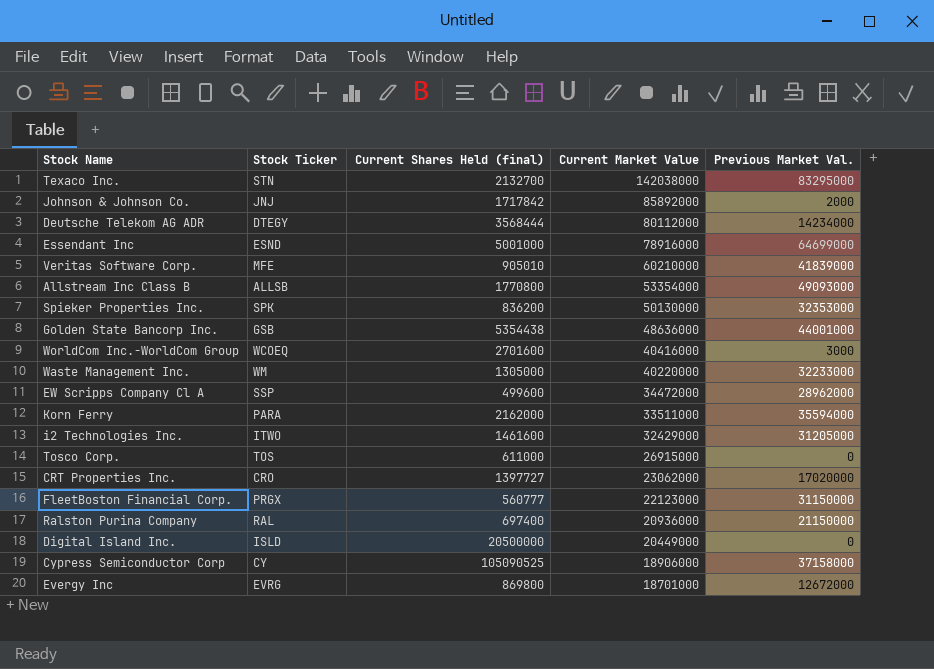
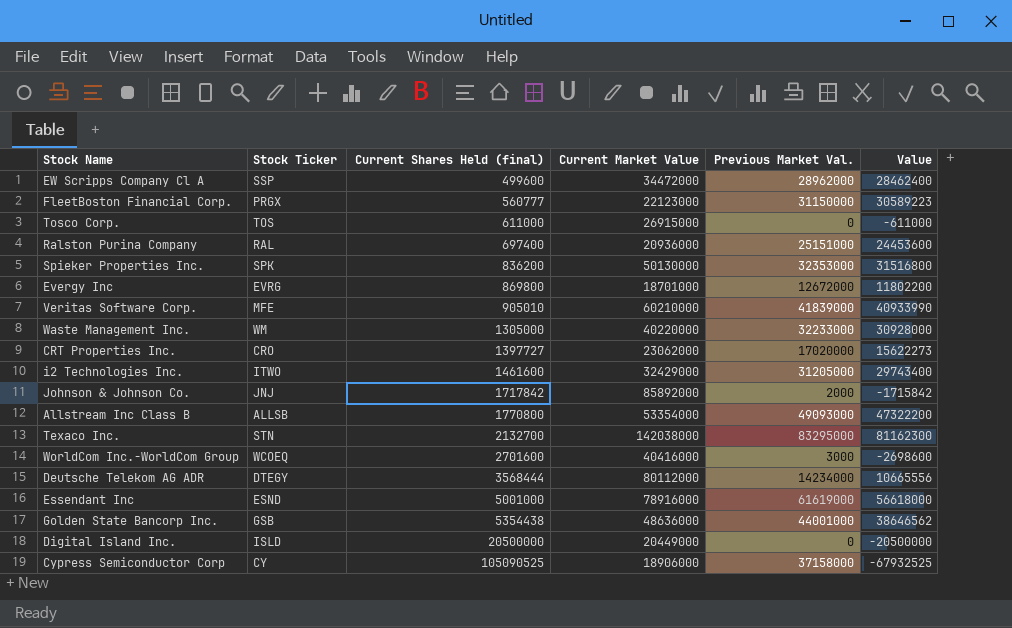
row order: Current Market Value descending -> Current Shares Held (final) ascending
column Value | formula: none -> [Previous Market Val.] - [Current Shares Held (final)]
row Korn Ferry: PARA | 2162000 | 33511000 | 35594000 -> none
Ralston Purina Company | Previous Market Val.: 21150000 -> 25151000
Essendant Inc | Previous Market Val.: 64699000 -> 61619000

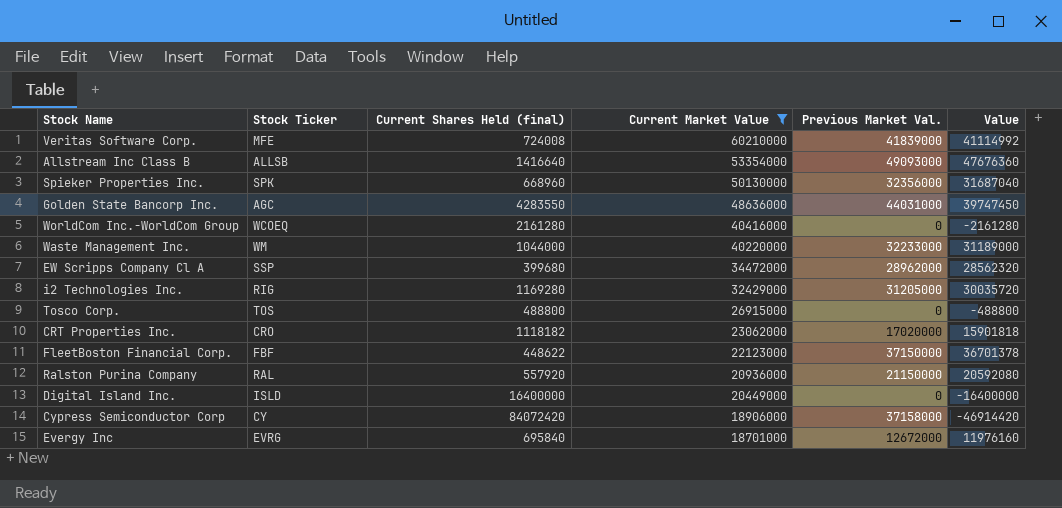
filter: none -> Current Market Value <= 60210000
row order: Current Shares Held (final) ascending -> Current Market Value descending
Veritas Software Corp. | Current Shares Held (final): 905010 -> 724008
Veritas Software Corp. | Value: 40933990 -> 41114992
Allstream Inc Class B | Current Shares Held (final): 1770800 -> 1416640
Allstream Inc Class B | Value: 47322200 -> 47676360
Spieker Properties Inc. | Current Shares Held (final): 836200 -> 668960
Spieker Properties Inc. | Previous Market Val.: 32353000 -> 32356000
Spieker Properties Inc. | Value: 31516800 -> 31687040
Golden State Bancorp Inc. | Stock Ticker: GSB -> AGC
Golden State Bancorp Inc. | Current Shares Held (final): 5354438 -> 4283550
Golden State Bancorp Inc. | Previous Market Val.: 44001000 -> 44031000
Golden State Bancorp Inc. | Value: 38646562 -> 39747450
WorldCom Inc.-WorldCom Group | Current Shares Held (final): 2701600 -> 2161280
WorldCom Inc.-WorldCom Group | Previous Market Val.: 3000 -> 0
WorldCom Inc.-WorldCom Group | Value: -2698600 -> -2161280
Waste Management Inc. | Current Shares Held (final): 1305000 -> 1044000
Waste Management Inc. | Value: 30928000 -> 31189000
EW Scripps Company Cl A | Current Shares Held (final): 499600 -> 399680
EW Scripps Company Cl A | Value: 28462400 -> 28562320
i2 Technologies Inc. | Stock Ticker: ITWO -> RIG
i2 Technologies Inc. | Current Shares Held (final): 1461600 -> 1169280
i2 Technologies Inc. | Value: 29743400 -> 30035720
Tosco Corp. | Current Shares Held (final): 611000 -> 488800
Tosco Corp. | Value: -611000 -> -488800
CRT Properties Inc. | Current Shares Held (final): 1397727 -> 1118182
CRT Properties Inc. | Value: 15622273 -> 15901818
FleetBoston Financial Corp. | Stock Ticker: PRGX -> FBF
FleetBoston Financial Corp. | Current Shares Held (final): 560777 -> 448622
FleetBoston Financial Corp. | Previous Market Val.: 31150000 -> 37150000
FleetBoston Financial Corp. | Value: 30589223 -> 36701378
Ralston Purina Company | Current Shares Held (final): 697400 -> 557920
Ralston Purina Company | Previous Market Val.: 25151000 -> 21150000
Ralston Purina Company | Value: 24453600 -> 20592080
Digital Island Inc. | Current Shares Held (final): 20500000 -> 16400000
Digital Island Inc. | Value: -20500000 -> -16400000
Cypress Semiconductor Corp | Current Shares Held (final): 105090525 -> 84072420
Cypress Semiconductor Corp | Value: -67932525 -> -46914420
Evergy Inc | Current Shares Held (final): 869800 -> 695840
Evergy Inc | Value: 11802200 -> 11976160

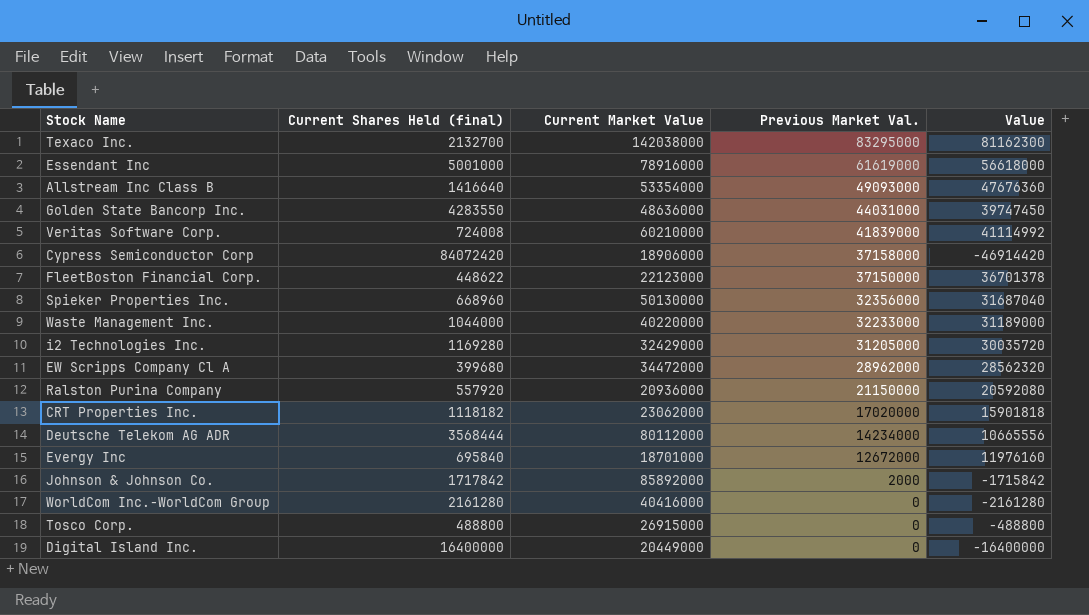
filter: Current Market Value <= 60210000 -> none
row order: Current Market Value descending -> Previous Market Val. descending
column Stock Ticker | position: 2 -> none

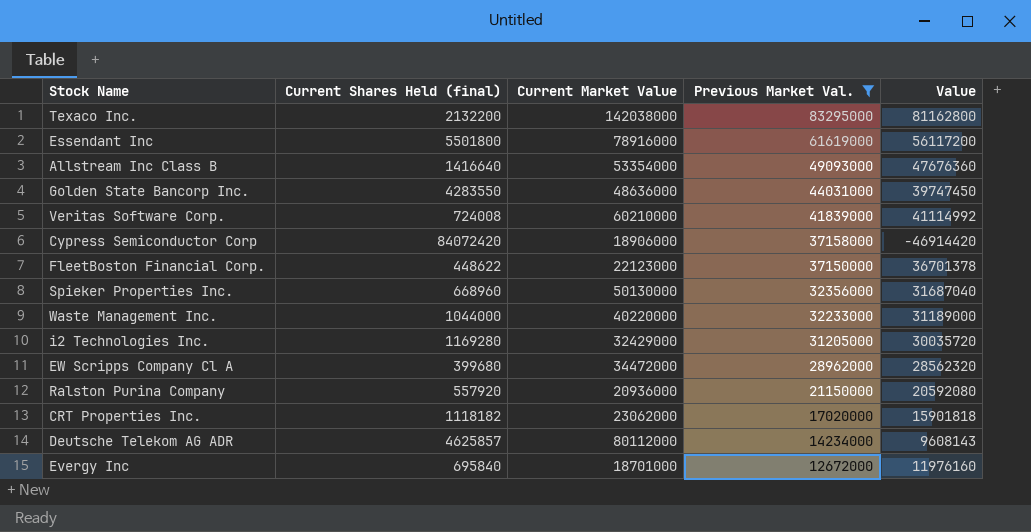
filter: none -> Previous Market Val. >= 12672000
Texaco Inc. | Current Shares Held (final): 2132700 -> 2132200
Texaco Inc. | Value: 81162300 -> 81162800
Essendant Inc | Current Shares Held (final): 5001000 -> 5501800
Essendant Inc | Value: 56618000 -> 56117200
Deutsche Telekom AG ADR | Current Shares Held (final): 3568444 -> 4625857
Deutsche Telekom AG ADR | Value: 10665556 -> 9608143

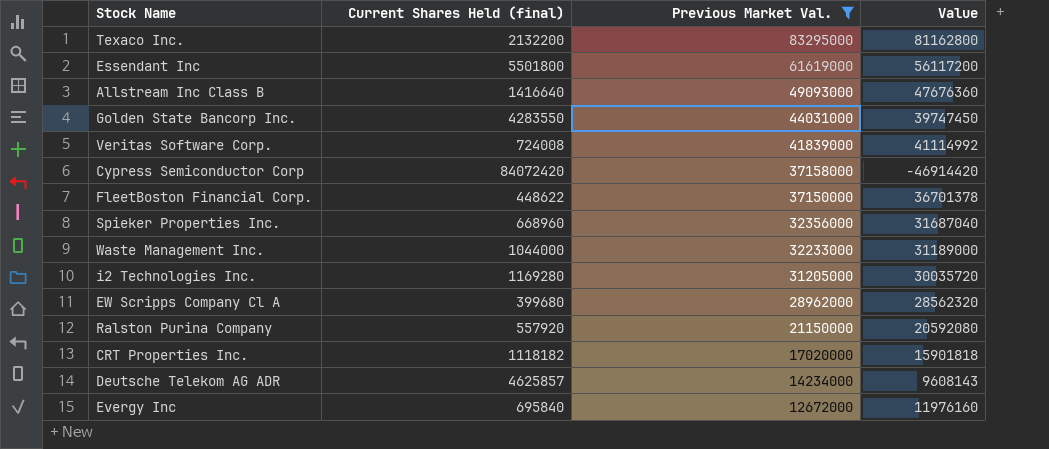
column Current Market Value | position: 3 -> none

